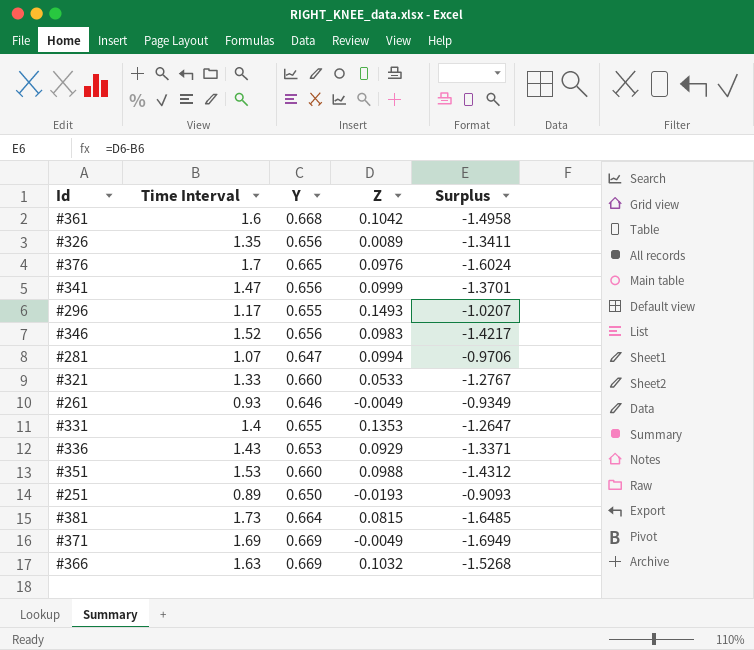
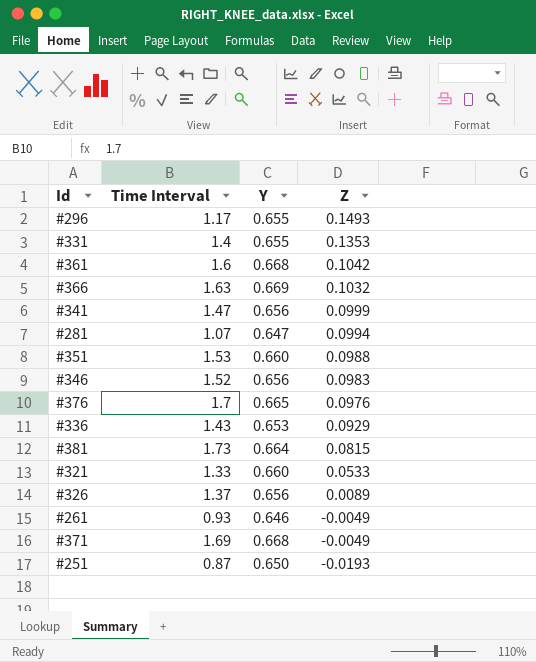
row order: none -> Z descending
column Surplus | formula: [Z] - [Time Interval] -> none
#326 | Time Interval: 1.35 -> 1.37
#371 | Y: 0.669 -> 0.668
#251 | Time Interval: 0.89 -> 0.87

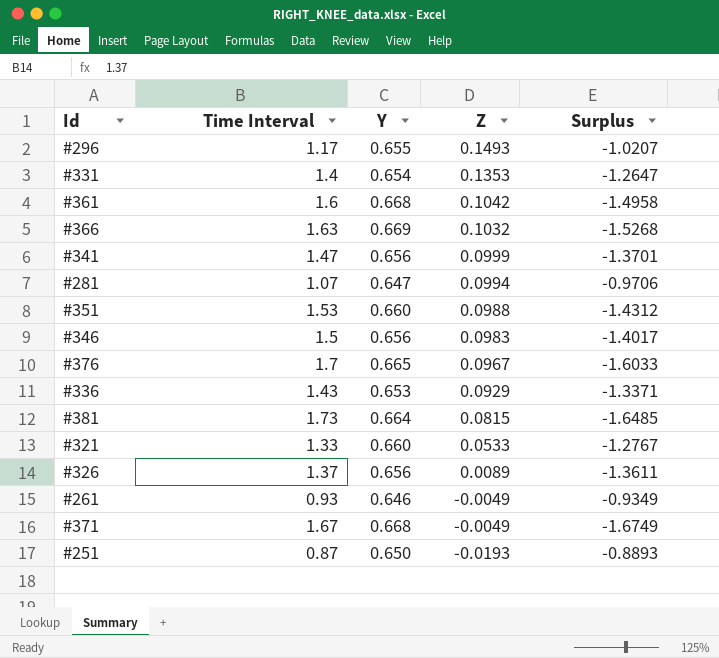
column Surplus | formula: none -> [Z] - [Time Interval]
#331 | Y: 0.655 -> 0.654
#346 | Time Interval: 1.52 -> 1.5
#376 | Z: 0.0976 -> 0.0967
#371 | Time Interval: 1.69 -> 1.67

